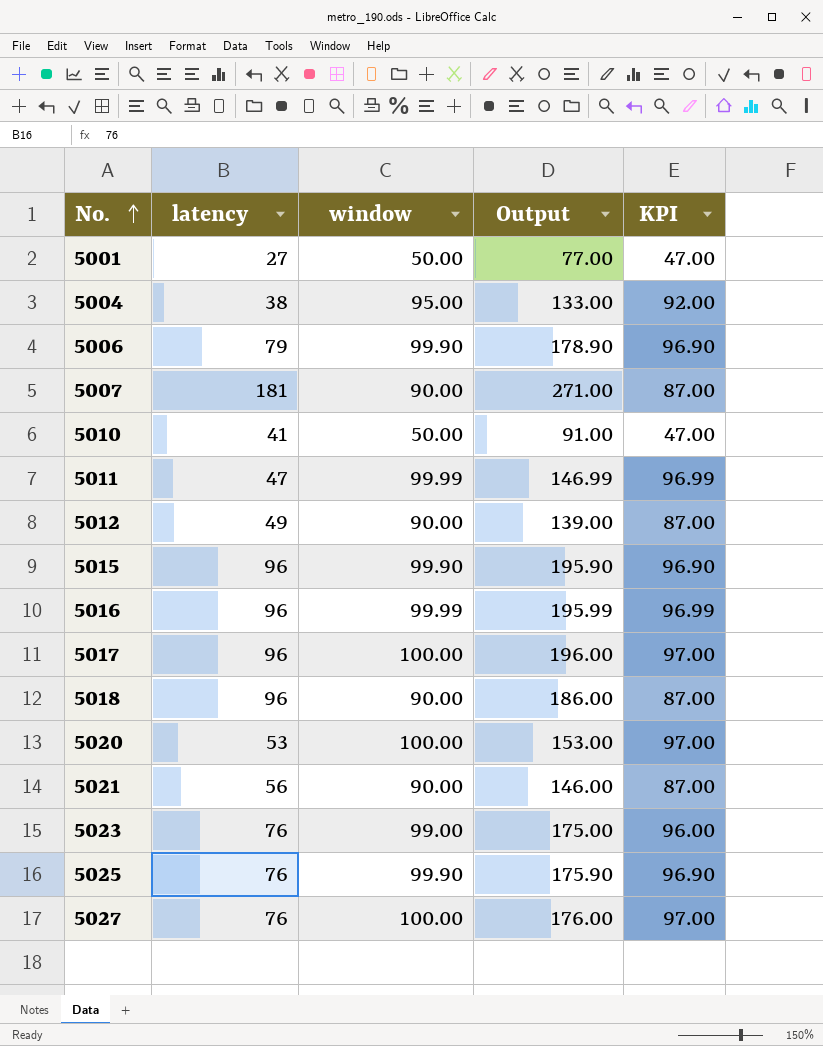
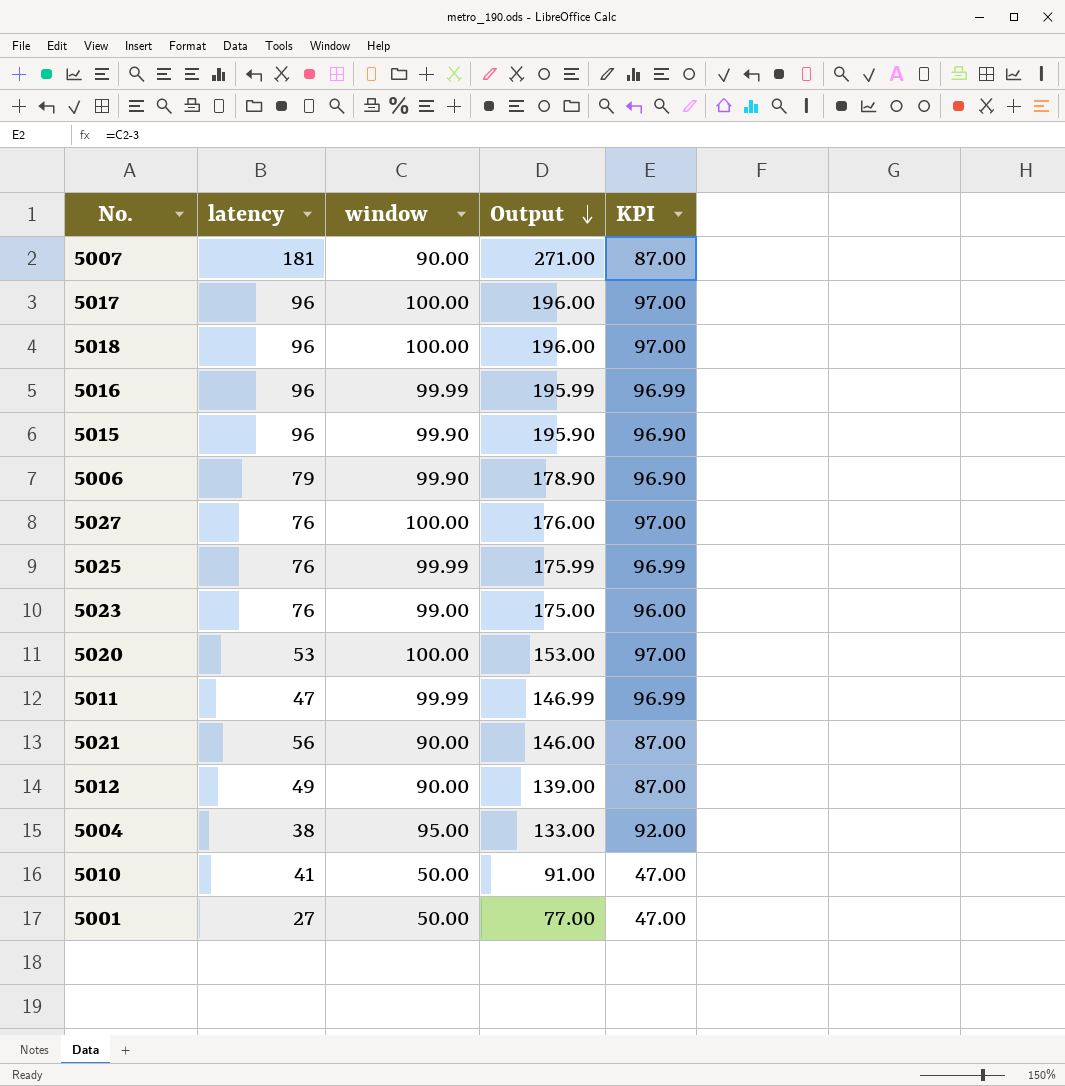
row order: No. ascending -> Output descending
5018 | window: 90.00 -> 100.00
5018 | Output: 186.00 -> 196.00
5018 | KPI: 87.00 -> 97.00
5025 | window: 99.90 -> 99.99
5025 | Output: 175.90 -> 175.99
5025 | KPI: 96.90 -> 96.99

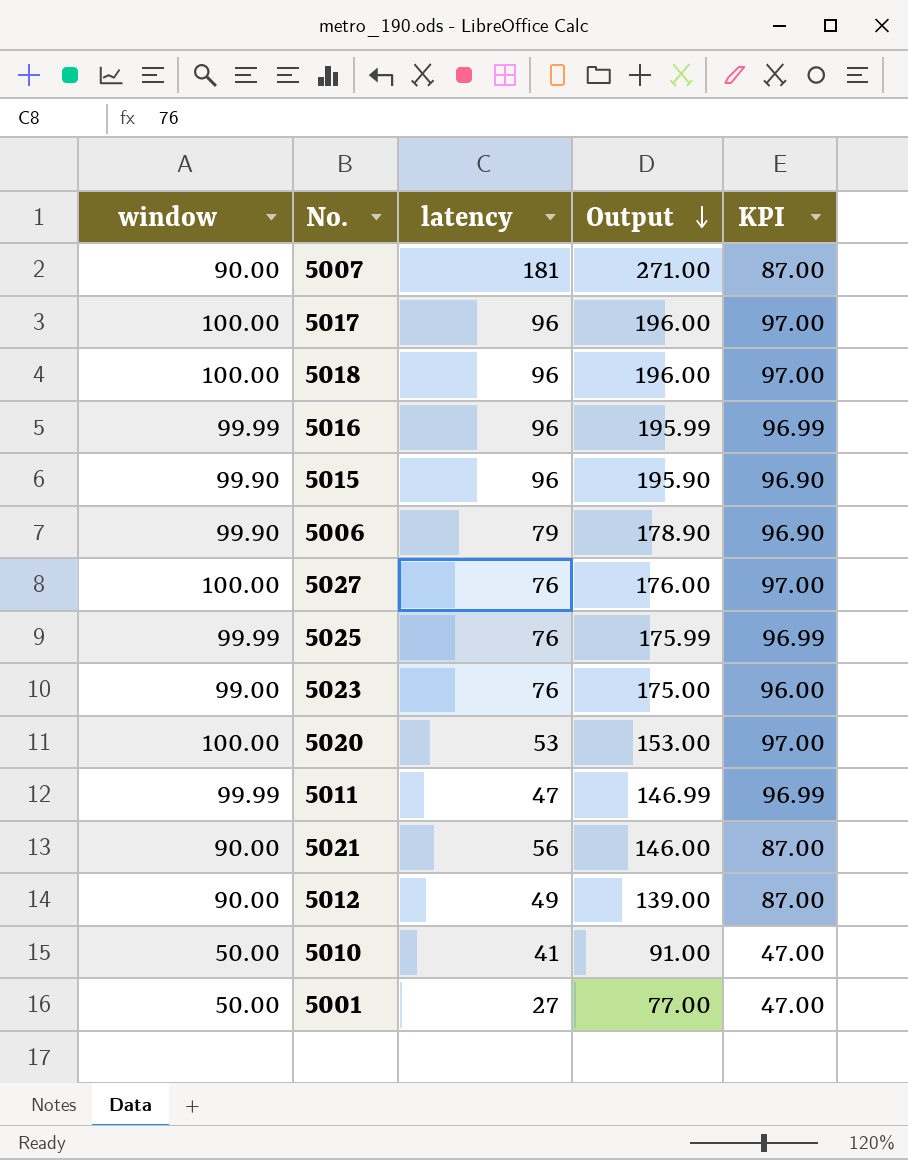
column window | position: 3 -> 1
row 5004: 38 | 95.00 | 133.00 | 92.00 -> none

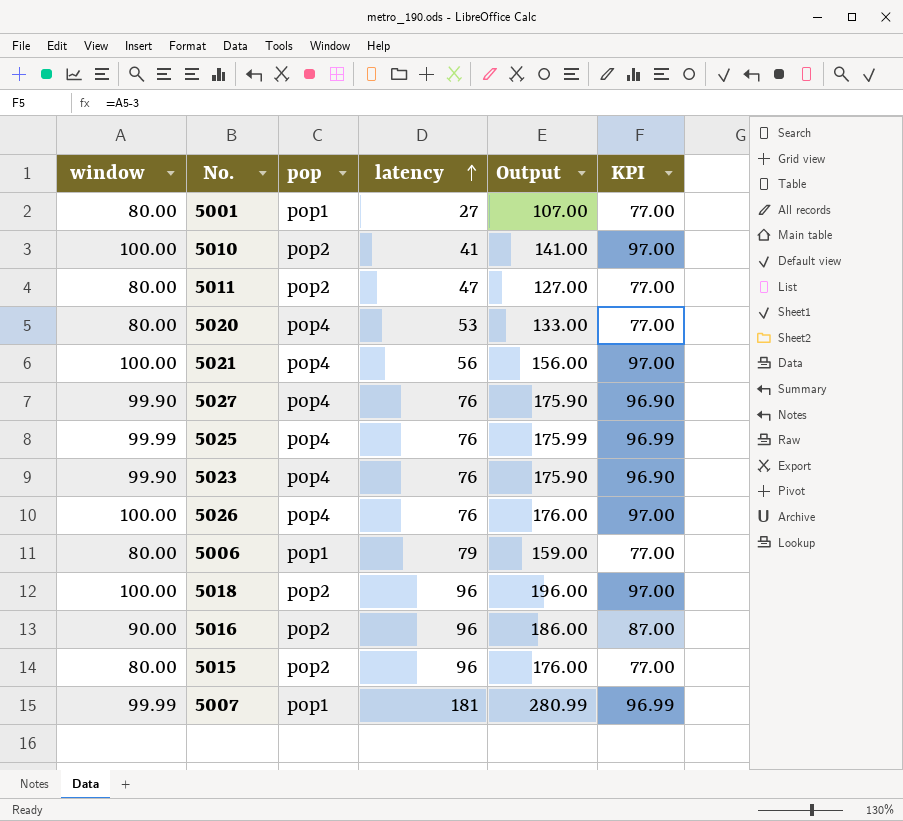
row order: Output descending -> latency ascending
column pop | position: none -> 3
row 5017: 100.00 | 96 | 196.00 | 97.00 -> none
row 5012: 90.00 | 49 | 139.00 | 87.00 -> none
5001 | window: 50.00 -> 80.00
5001 | Output: 77.00 -> 107.00
5001 | KPI: 47.00 -> 77.00
5010 | window: 50.00 -> 100.00
5010 | Output: 91.00 -> 141.00
5010 | KPI: 47.00 -> 97.00
5011 | window: 99.99 -> 80.00
5011 | Output: 146.99 -> 127.00
5011 | KPI: 96.99 -> 77.00
5020 | window: 100.00 -> 80.00
5020 | Output: 153.00 -> 133.00
5020 | KPI: 97.00 -> 77.00
5021 | window: 90.00 -> 100.00
5021 | Output: 146.00 -> 156.00
5021 | KPI: 87.00 -> 97.00
5027 | window: 100.00 -> 99.90
5027 | Output: 176.00 -> 175.90
5027 | KPI: 97.00 -> 96.90
5023 | window: 99.00 -> 99.90
5023 | Output: 175.00 -> 175.90
5023 | KPI: 96.00 -> 96.90
row 5026: none -> 100.00 | pop4 | 76 | 176.00 | 97.00
5006 | window: 99.90 -> 80.00
5006 | Output: 178.90 -> 159.00
5006 | KPI: 96.90 -> 77.00
5016 | window: 99.99 -> 90.00
5016 | Output: 195.99 -> 186.00
5016 | KPI: 96.99 -> 87.00
5015 | window: 99.90 -> 80.00
5015 | Output: 195.90 -> 176.00
5015 | KPI: 96.90 -> 77.00
5007 | window: 90.00 -> 99.99
5007 | Output: 271.00 -> 280.99
5007 | KPI: 87.00 -> 96.99

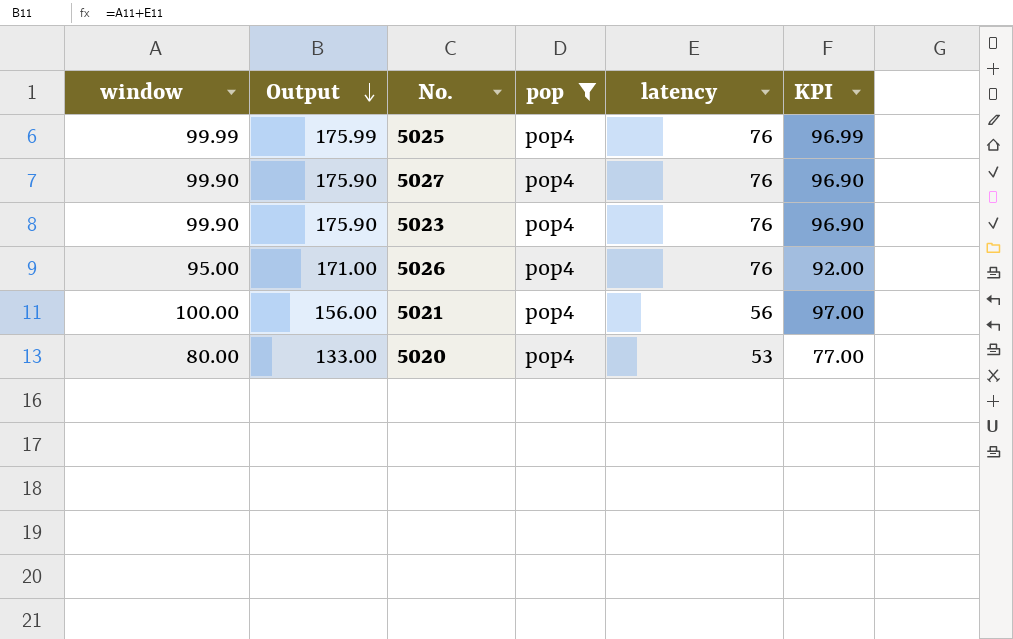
filter: none -> pop = pop4
row order: latency ascending -> Output descending
column Output | position: 5 -> 2
5026 | window: 100.00 -> 95.00
5026 | Output: 176.00 -> 171.00
5026 | KPI: 97.00 -> 92.00

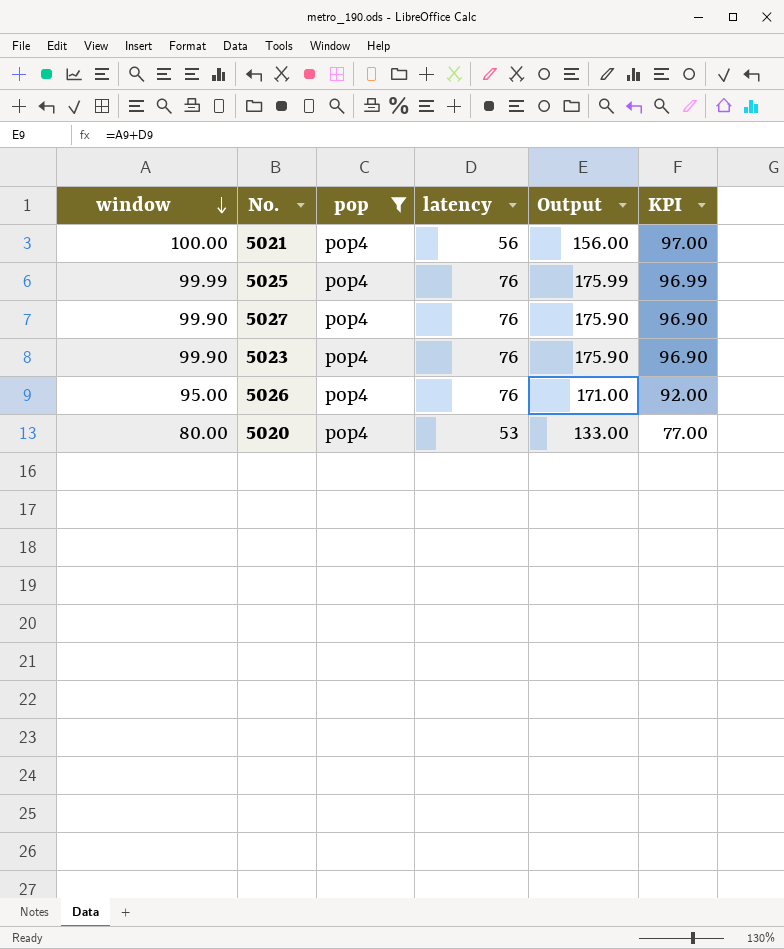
row order: Output descending -> window descending
column Output | position: 2 -> 5

